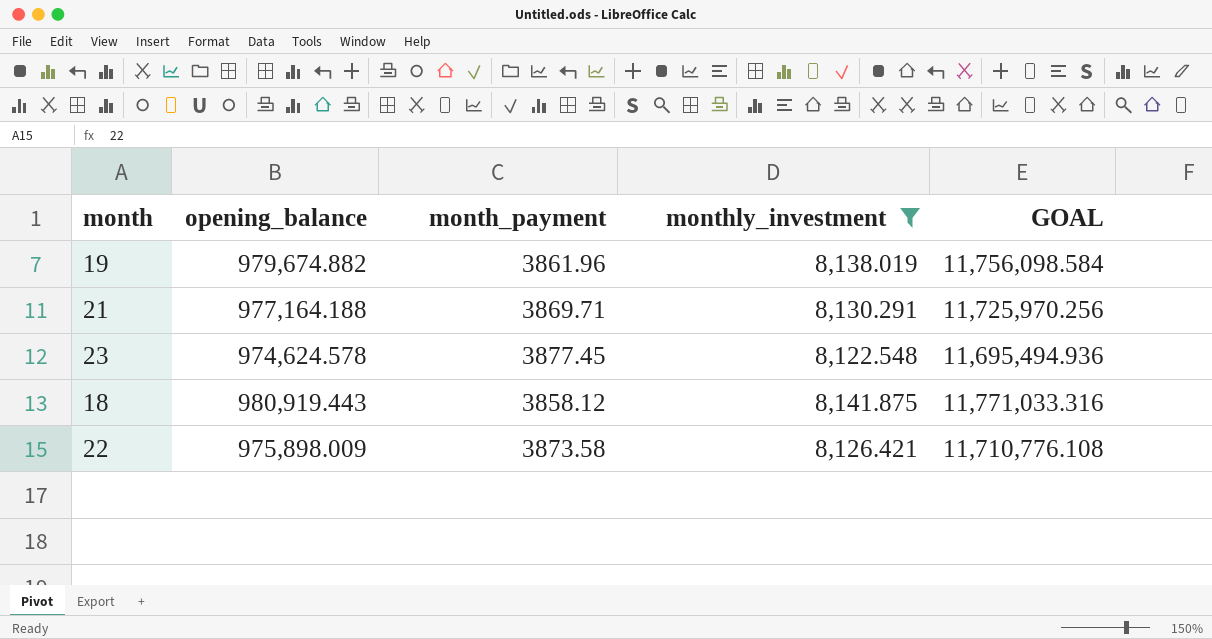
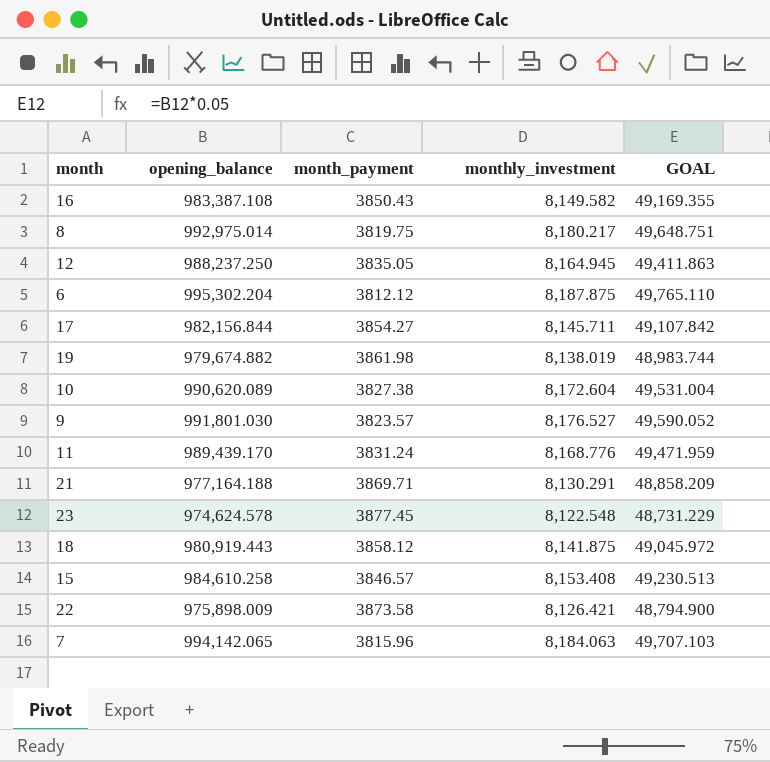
filter: monthly_investment <= 8,141.875 -> none
column GOAL | formula: [opening_balance] * 12 -> [opening_balance] * 0.05
19 | month_payment: 3861.96 -> 3861.98

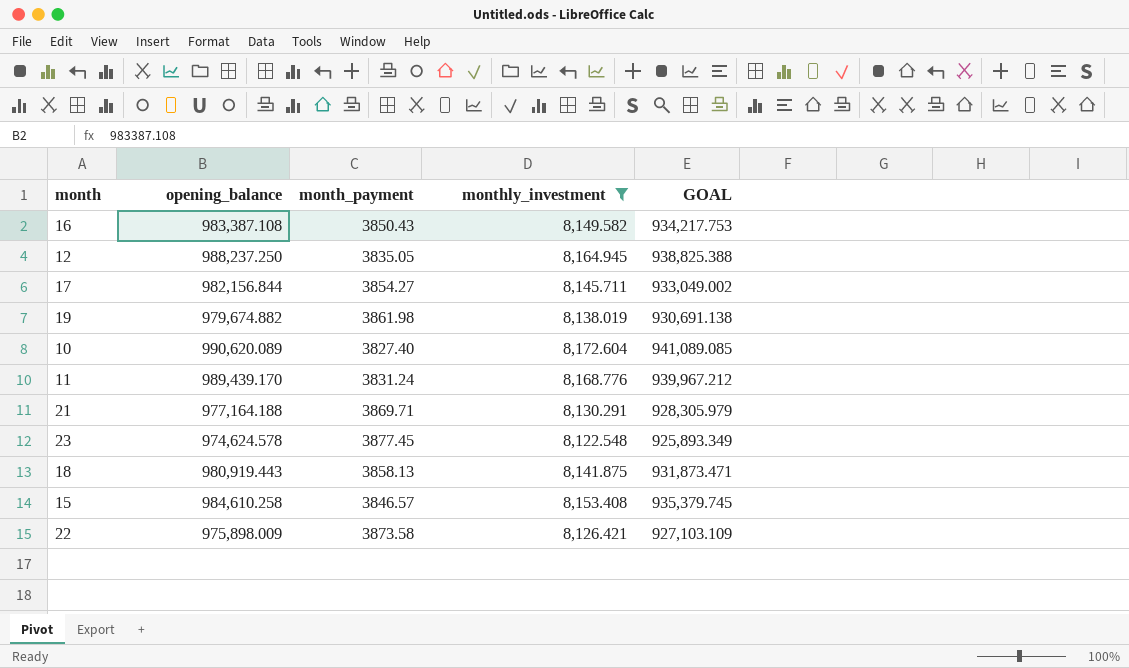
filter: none -> monthly_investment <= 8,172.604
column GOAL | formula: [opening_balance] * 0.05 -> [opening_balance] * 0.95
10 | month_payment: 3827.38 -> 3827.40
18 | month_payment: 3858.12 -> 3858.13

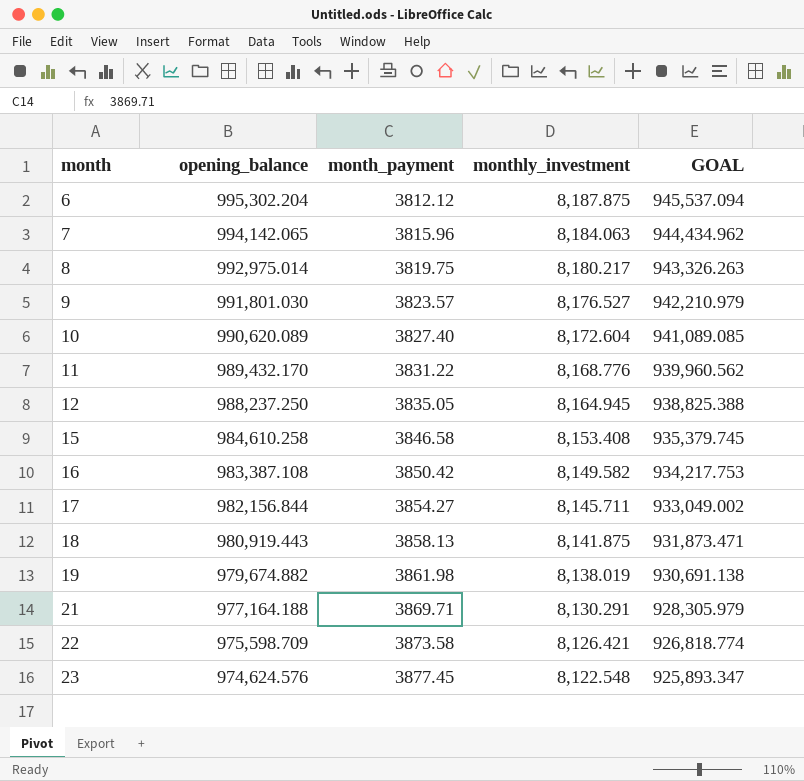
filter: monthly_investment <= 8,172.604 -> none
row order: none -> month ascending
11 | opening_balance: 989,439.170 -> 989,432.170
11 | month_payment: 3831.24 -> 3831.22
11 | GOAL: 939,967.212 -> 939,960.562
15 | month_payment: 3846.57 -> 3846.58
16 | month_payment: 3850.43 -> 3850.42
22 | opening_balance: 975,898.009 -> 975,598.709
22 | GOAL: 927,103.109 -> 926,818.774
23 | opening_balance: 974,624.578 -> 974,624.576
23 | GOAL: 925,893.349 -> 925,893.347

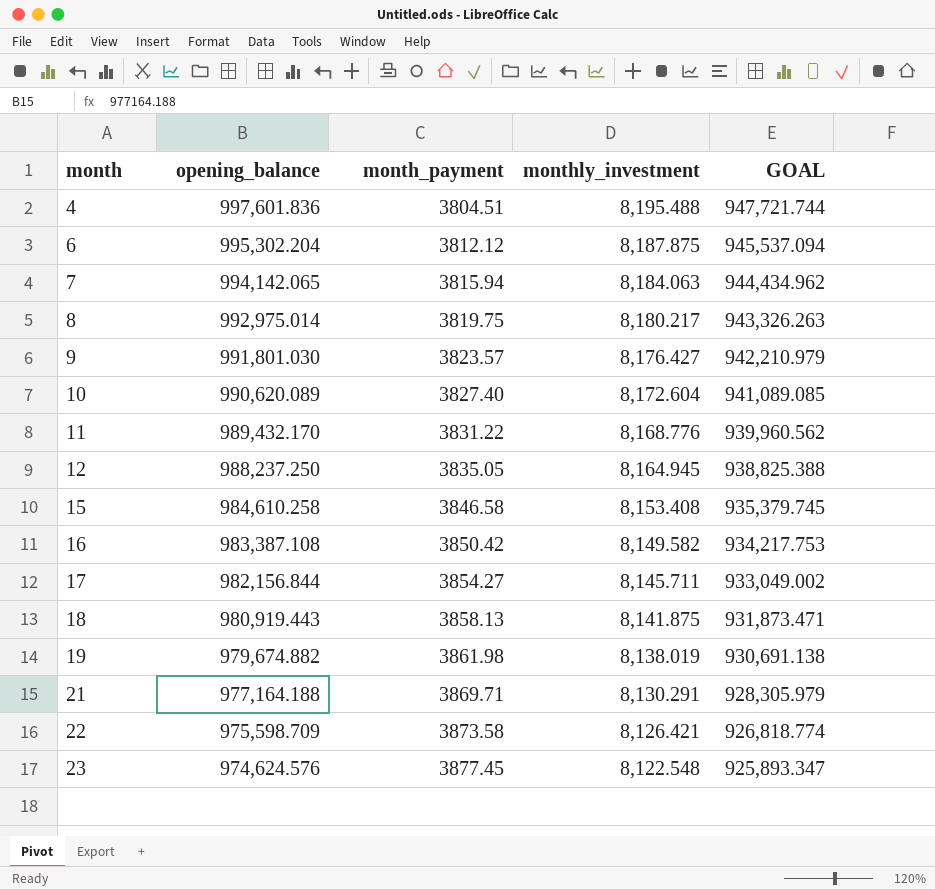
row 4: none -> 997,601.836 | 3804.51 | 8,195.488 | 947,721.744
7 | month_payment: 3815.96 -> 3815.94
9 | monthly_investment: 8,176.527 -> 8,176.427

